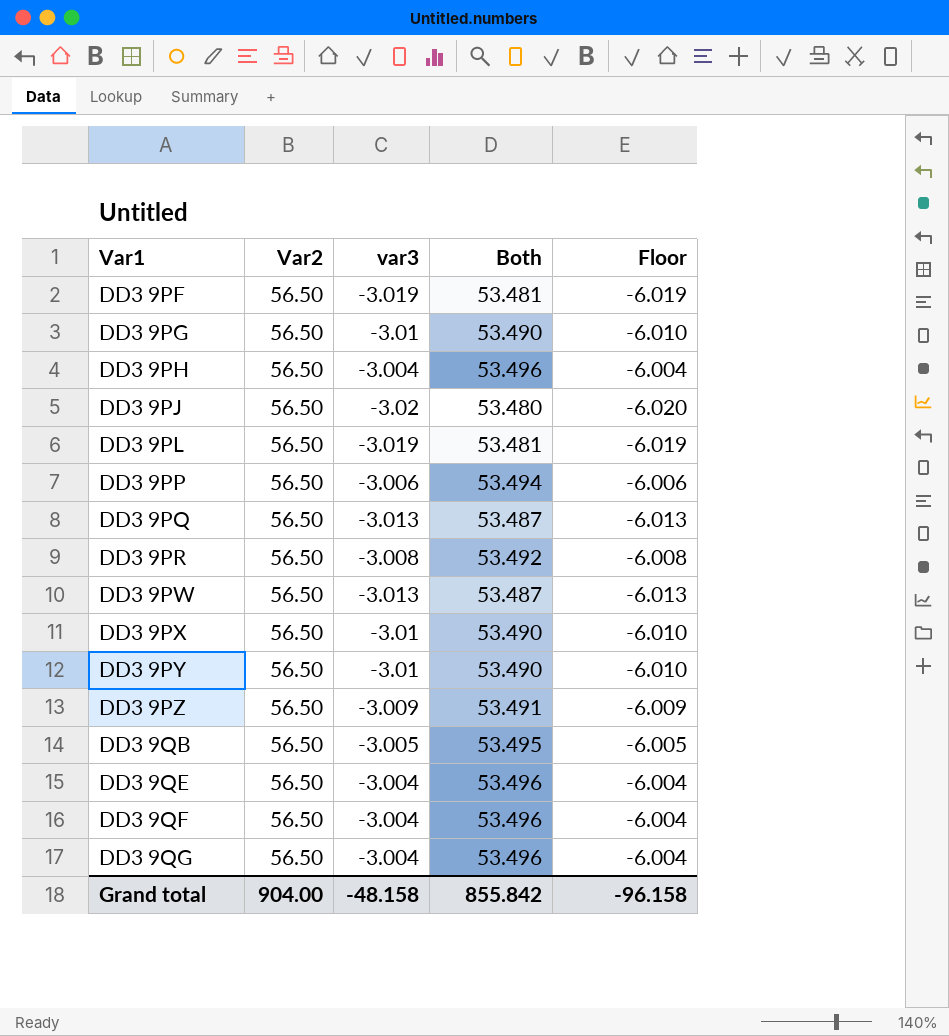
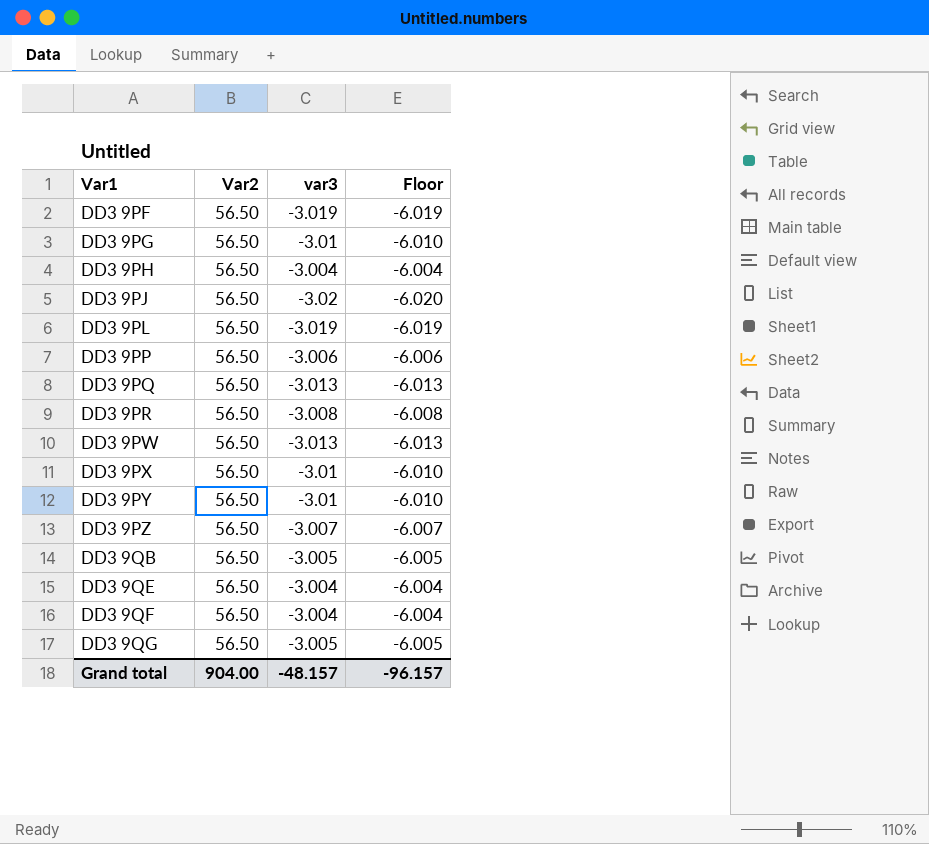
column Both | formula: [Var2] + [var3] -> none
DD3 9PZ | var3: -3.009 -> -3.007
DD3 9PZ | Floor: -6.009 -> -6.007
DD3 9QG | var3: -3.004 -> -3.005
DD3 9QG | Floor: -6.004 -> -6.005
Grand total | var3: -48.158 -> -48.157
Grand total | Floor: -96.158 -> -96.157

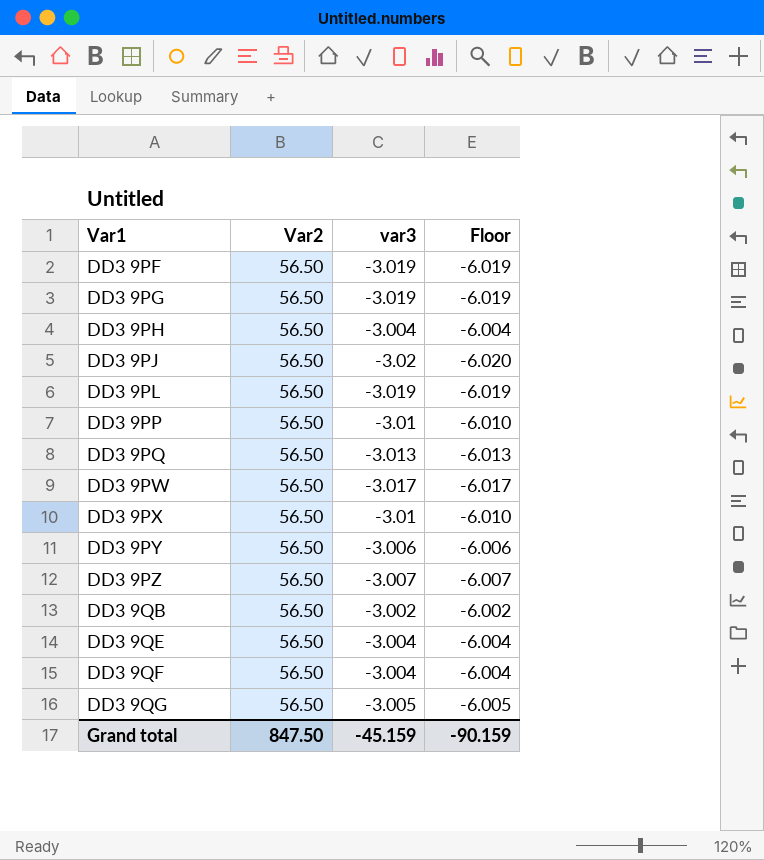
row DD3 9PR: 56.50 | -3.008 | -6.008 -> none
DD3 9PG | var3: -3.01 -> -3.019
DD3 9PG | Floor: -6.010 -> -6.019
DD3 9PP | var3: -3.006 -> -3.01
DD3 9PP | Floor: -6.006 -> -6.010
DD3 9PW | var3: -3.013 -> -3.017
DD3 9PW | Floor: -6.013 -> -6.017
DD3 9PY | var3: -3.01 -> -3.006
DD3 9PY | Floor: -6.010 -> -6.006
DD3 9QB | var3: -3.005 -> -3.002
DD3 9QB | Floor: -6.005 -> -6.002
Grand total | Var2: 904.00 -> 847.50
Grand total | var3: -48.157 -> -45.159
Grand total | Floor: -96.157 -> -90.159

